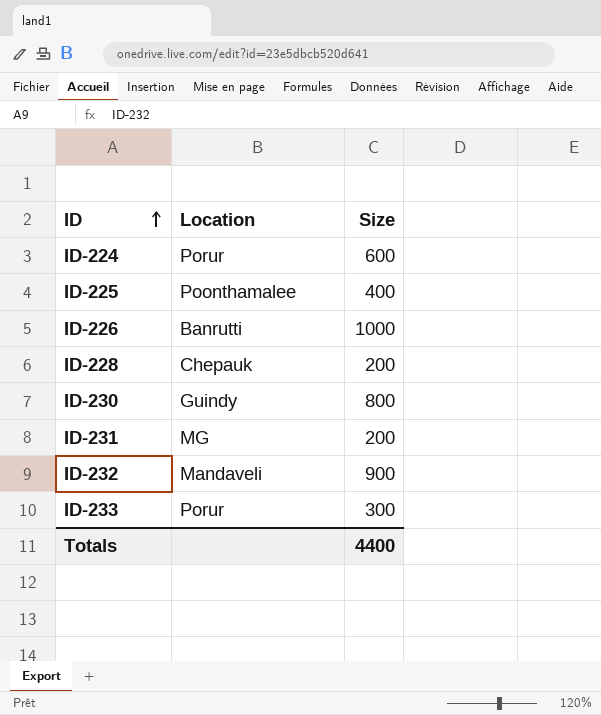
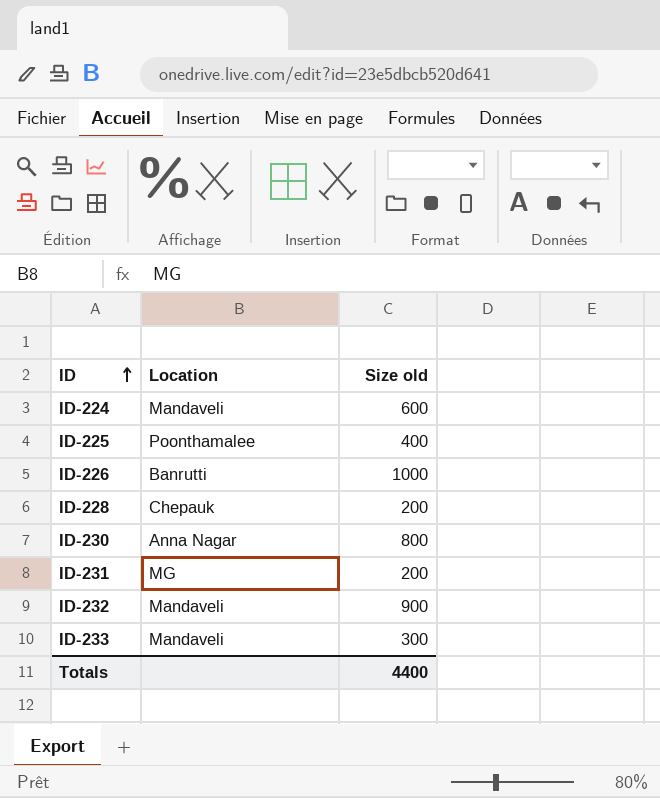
column name: Size -> Size old
ID-224 | Location: Porur -> Mandaveli
ID-230 | Location: Guindy -> Anna Nagar
ID-233 | Location: Porur -> Mandaveli

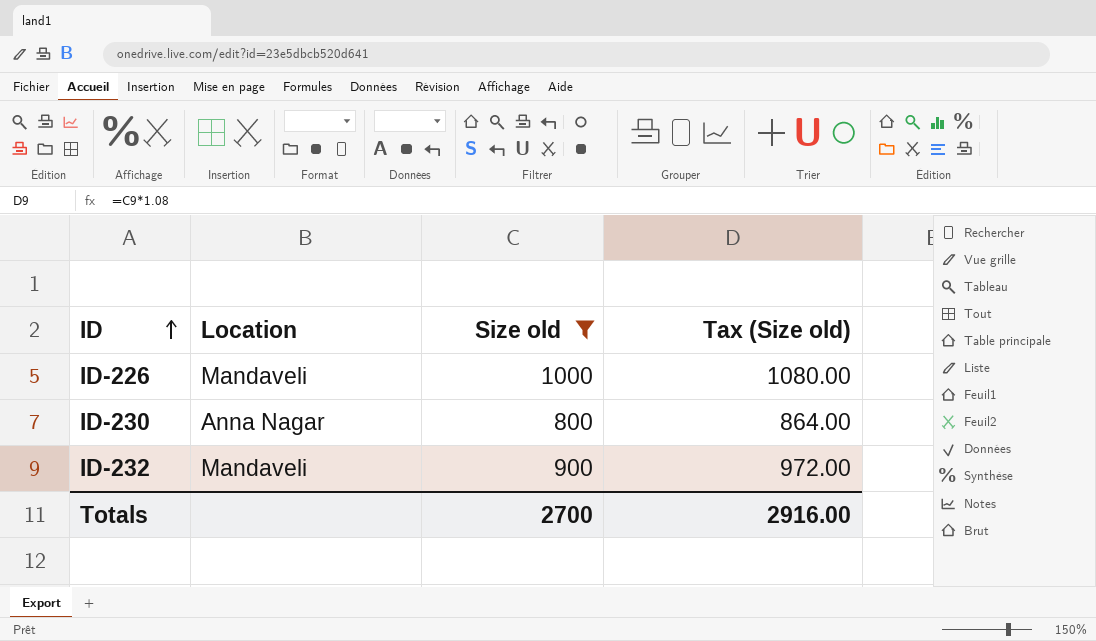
filter: none -> Size old >= 800
column Tax (Size old) | formula: none -> [Size old] * 1.08
ID-226 | Location: Banrutti -> Mandaveli
Totals | Size old: 4400 -> 2700

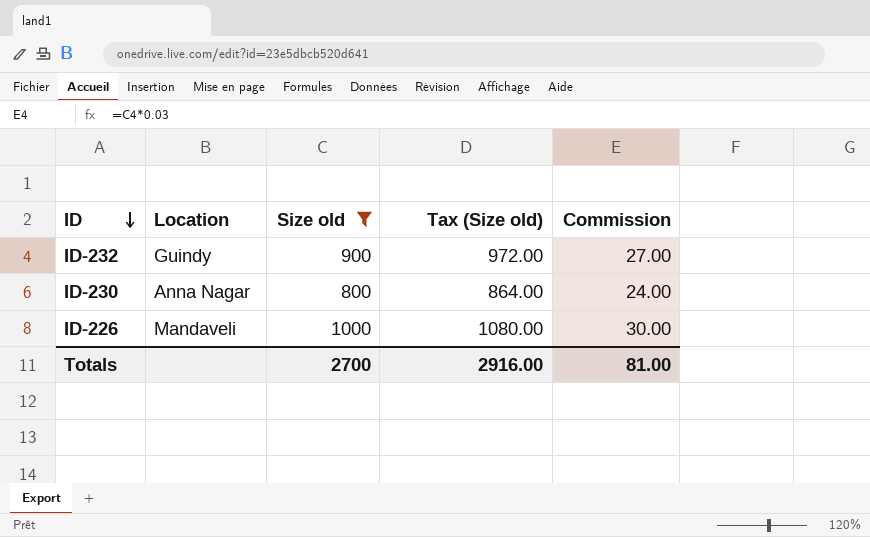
row order: ID ascending -> ID descending
column Commission | formula: none -> [Size old] * 0.03
ID-232 | Location: Mandaveli -> Guindy

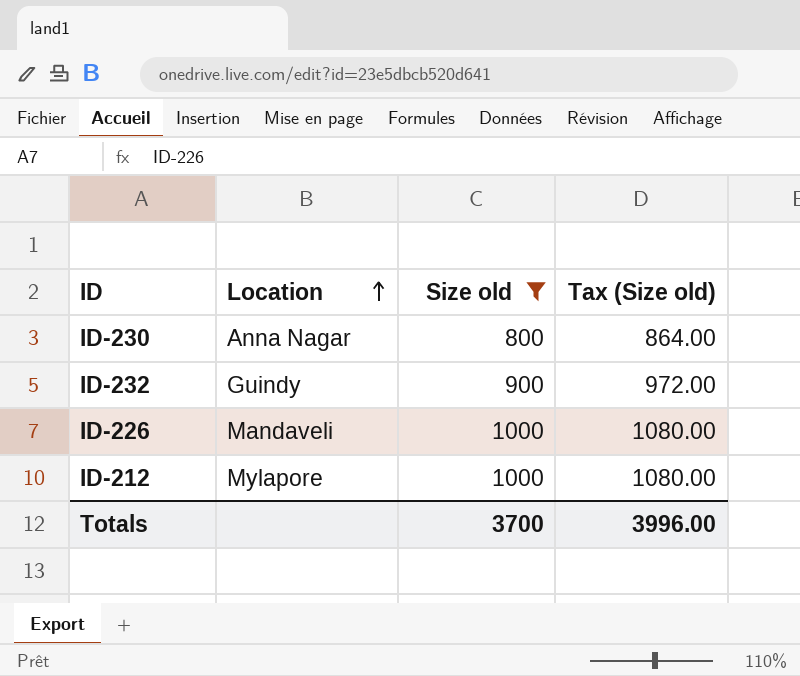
row order: ID descending -> Location ascending
column Commission | formula: [Size old] * 0.03 -> none
row ID-212: none -> Mylapore | 1000 | 1080.00
Totals | Size old: 2700 -> 3700
Totals | Tax (Size old): 2916.00 -> 3996.00

